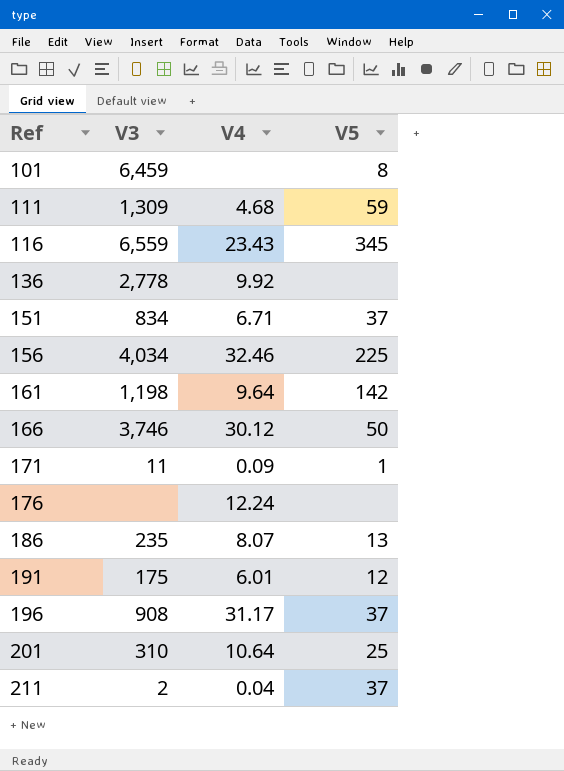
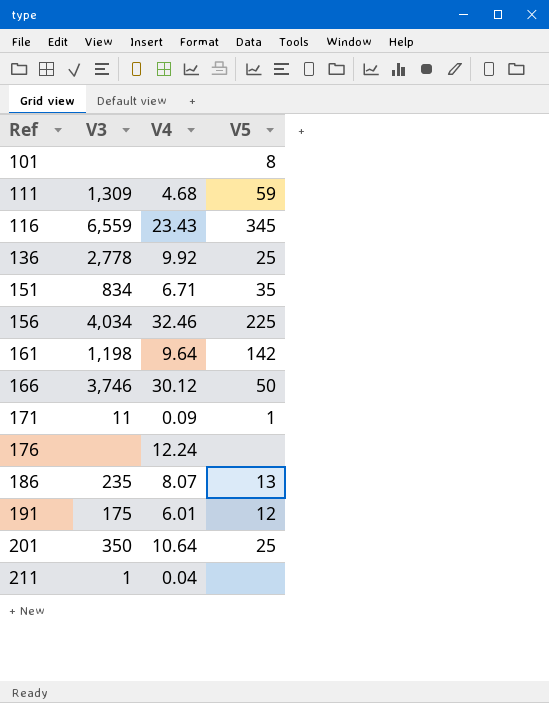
row 196: 908 | 31.17 | 37 -> none
101 | V3: 6,459 -> none
136 | V5: none -> 25
151 | V5: 37 -> 35
201 | V3: 310 -> 350
211 | V3: 2 -> 1
211 | V5: 37 -> none

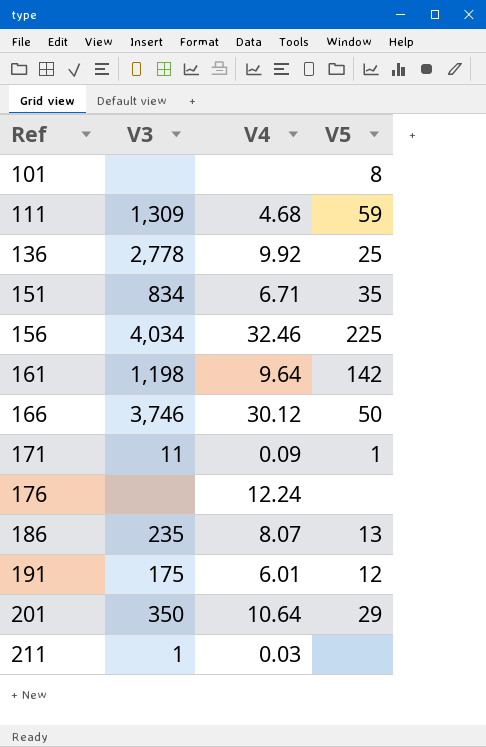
row 116: 6,559 | 23.43 | 345 -> none
201 | V5: 25 -> 29
211 | V4: 0.04 -> 0.03

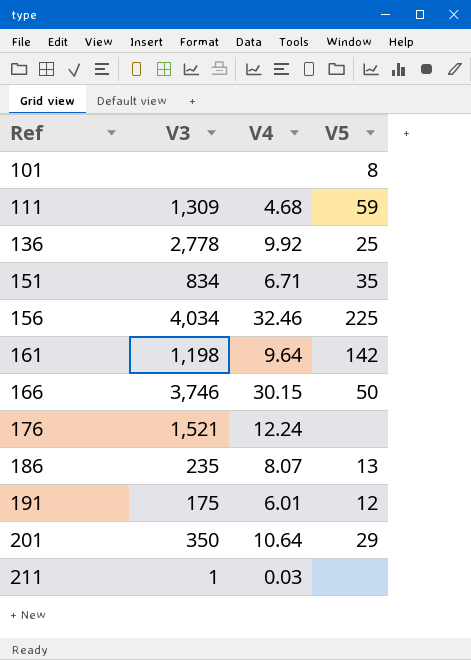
row 171: 11 | 0.09 | 1 -> none
166 | V4: 30.12 -> 30.15
176 | V3: none -> 1,521

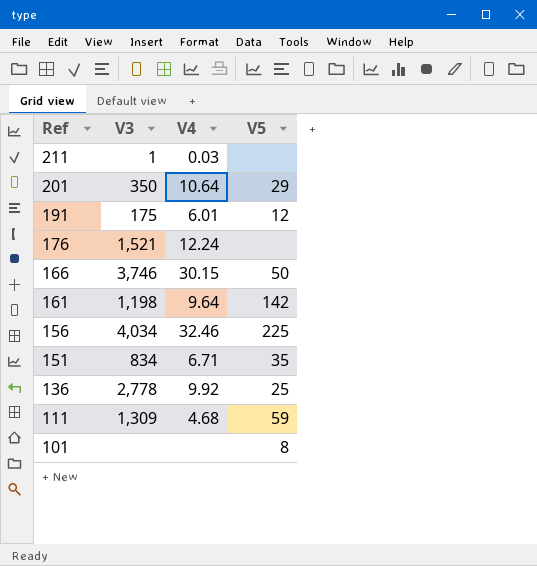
row order: Ref ascending -> Ref descending
row 186: 235 | 8.07 | 13 -> none

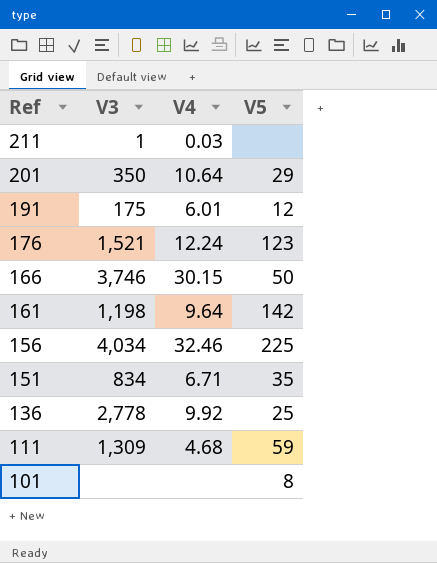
176 | V5: none -> 123

